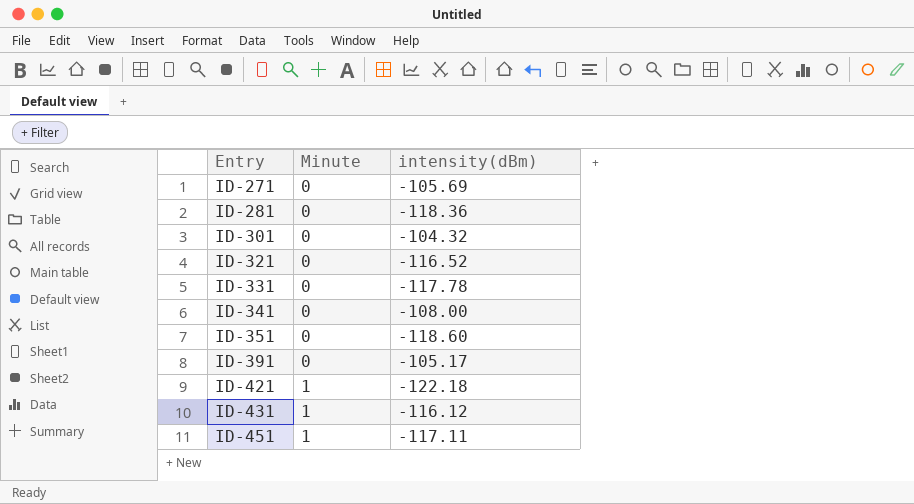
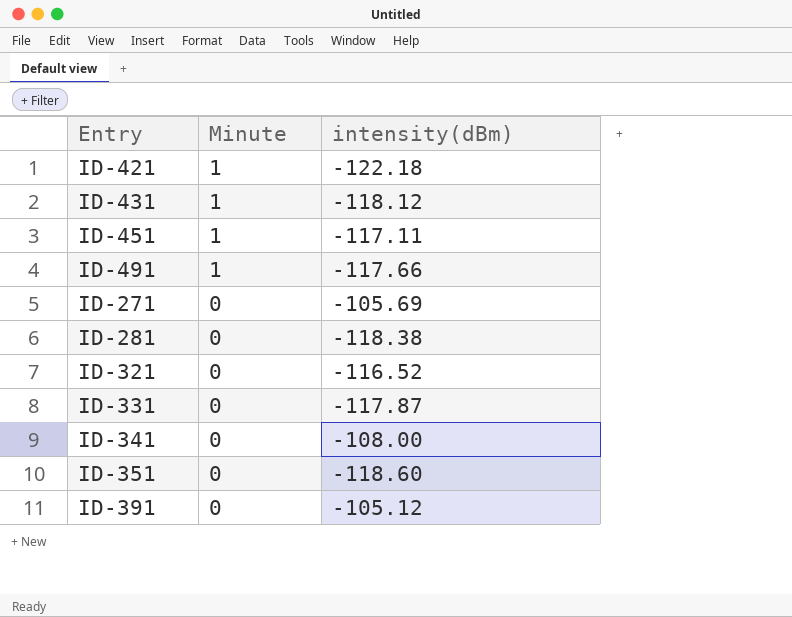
row order: Entry ascending -> Minute descending
row ID-301: 0 | -104.32 -> none
ID-431 | intensity(dBm): -116.12 -> -118.12
row ID-491: none -> 1 | -117.66
ID-281 | intensity(dBm): -118.36 -> -118.38
ID-331 | intensity(dBm): -117.78 -> -117.87
ID-391 | intensity(dBm): -105.17 -> -105.12

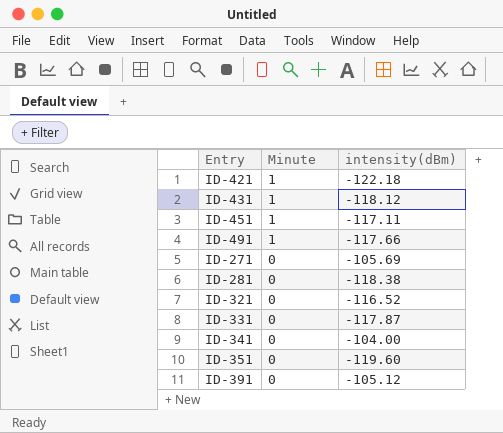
ID-341 | intensity(dBm): -108.00 -> -104.00
ID-351 | intensity(dBm): -118.60 -> -119.60

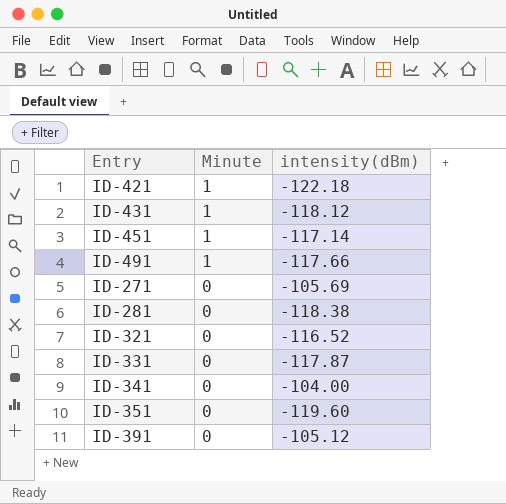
ID-451 | intensity(dBm): -117.11 -> -117.14

